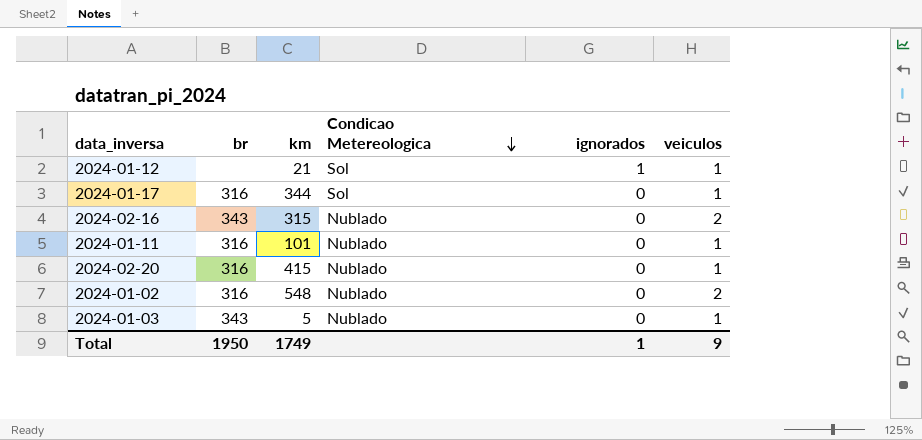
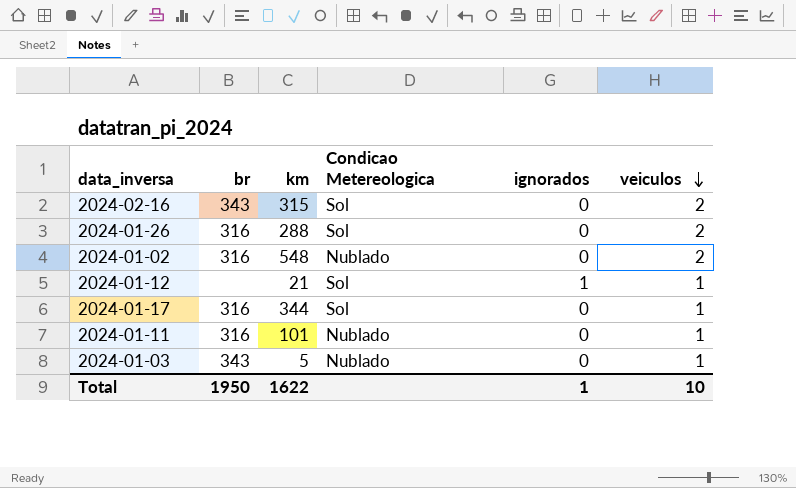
row order: Condicao Metereologica descending -> veiculos descending
row 2024-02-20: 316 | 415 | Nublado | 0 | 1 -> none
2024-02-16 | Condicao Metereologica: Nublado -> Sol
row 2024-01-26: none -> 316 | 288 | Sol | 0 | 2
Total | km: 1749 -> 1622
Total | veiculos: 9 -> 10

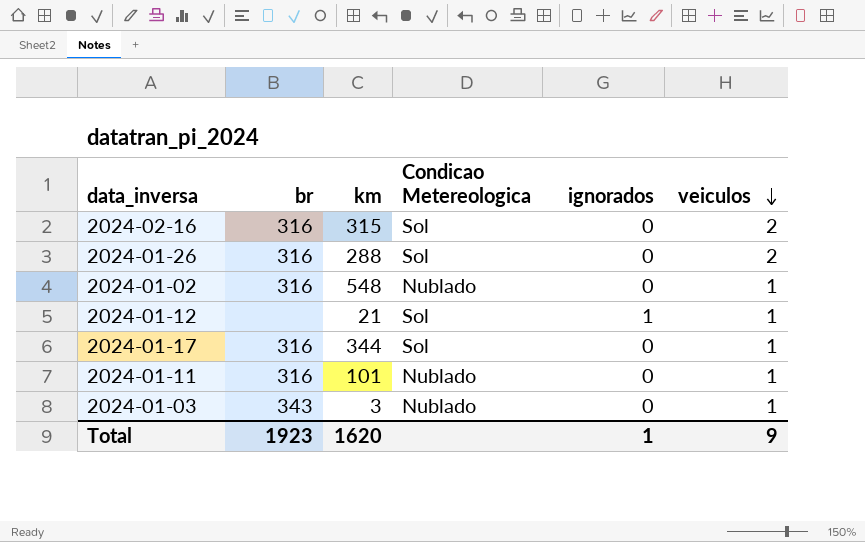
2024-02-16 | br: 343 -> 316
2024-01-02 | veiculos: 2 -> 1
2024-01-03 | km: 5 -> 3
Total | br: 1950 -> 1923
Total | km: 1622 -> 1620
Total | veiculos: 10 -> 9

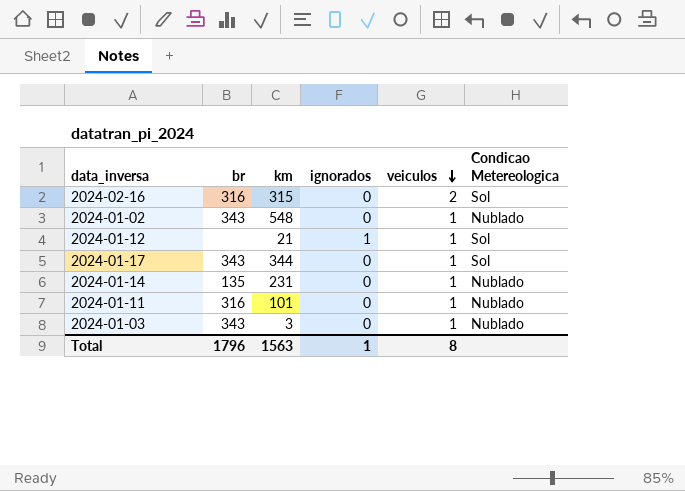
column Condicao Metereologica | position: 4 -> 6
row 2024-01-26: 316 | 288 | Sol | 0 | 2 -> none
2024-01-02 | br: 316 -> 343
2024-01-17 | br: 316 -> 343
row 2024-01-14: none -> 135 | 231 | 0 | 1 | Nublado
Total | br: 1923 -> 1796
Total | km: 1620 -> 1563
Total | veiculos: 9 -> 8

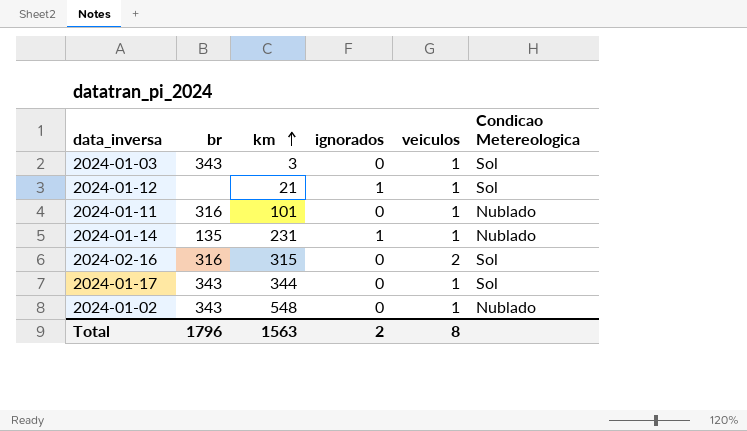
row order: veiculos descending -> km ascending
2024-01-03 | Condicao Metereologica: Nublado -> Sol
2024-01-14 | ignorados: 0 -> 1
Total | ignorados: 1 -> 2

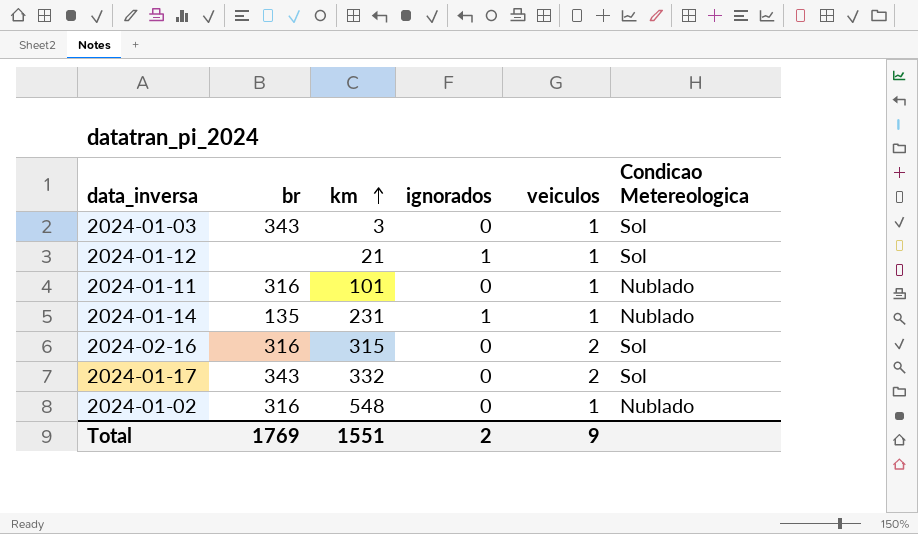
2024-01-17 | km: 344 -> 332
2024-01-17 | veiculos: 1 -> 2
2024-01-02 | br: 343 -> 316
Total | br: 1796 -> 1769
Total | km: 1563 -> 1551
Total | veiculos: 8 -> 9

